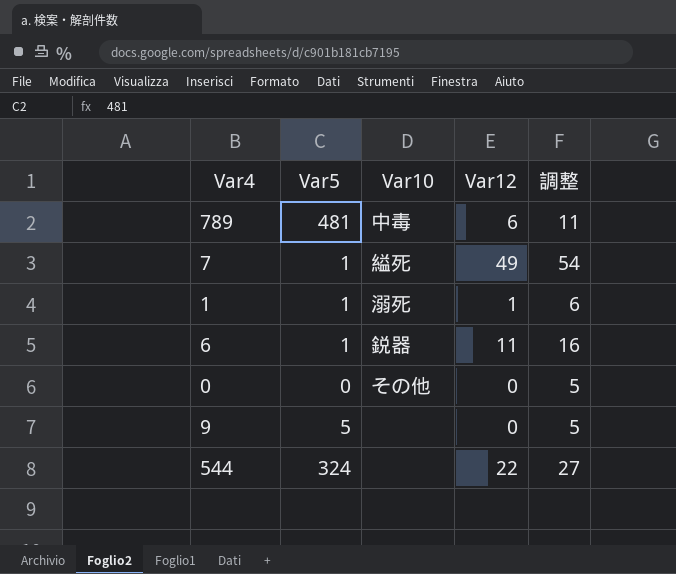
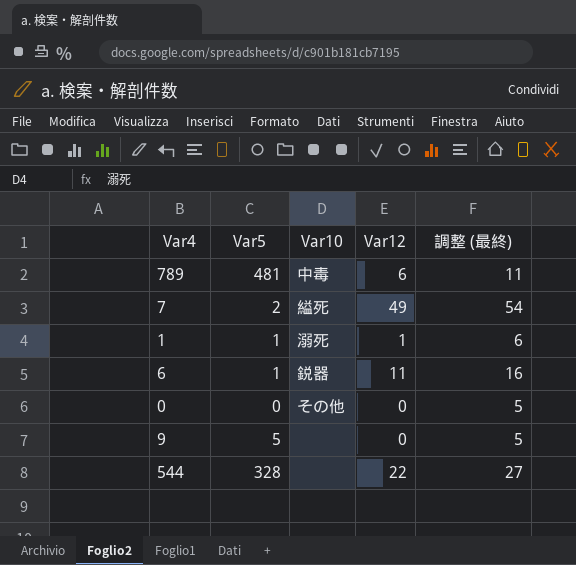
column name: 調整 -> 調整 (最終)
7 | Var5: 1 -> 2
544 | Var5: 324 -> 328

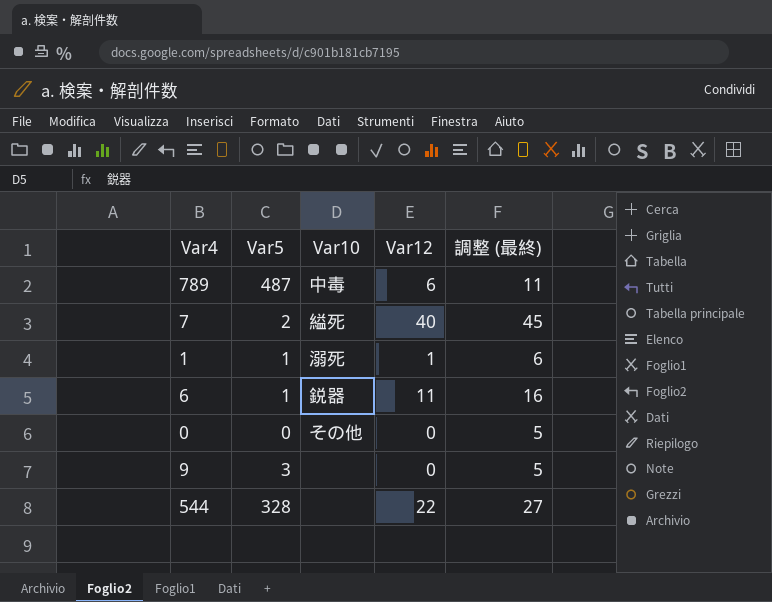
789 | Var5: 481 -> 487
7 | Var12: 49 -> 40
7 | 調整 (最終): 54 -> 45
9 | Var5: 5 -> 3

